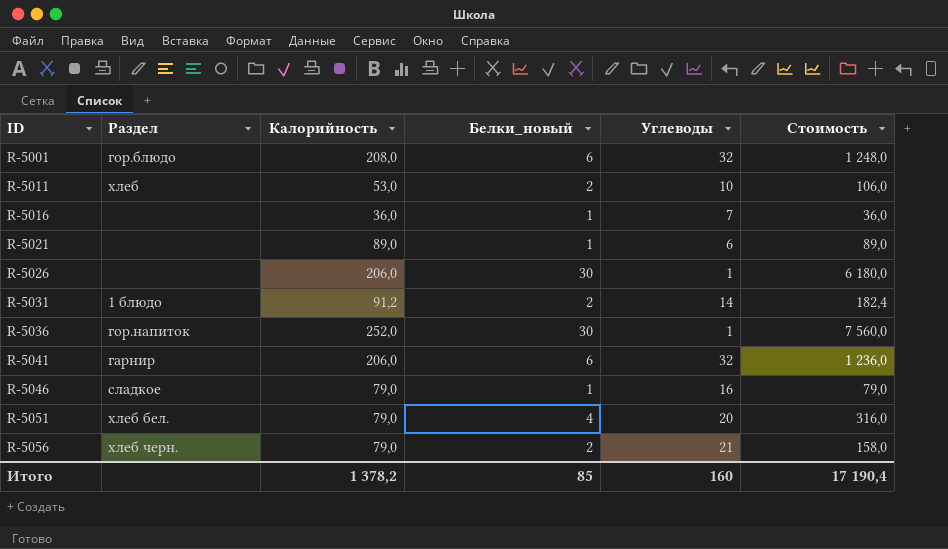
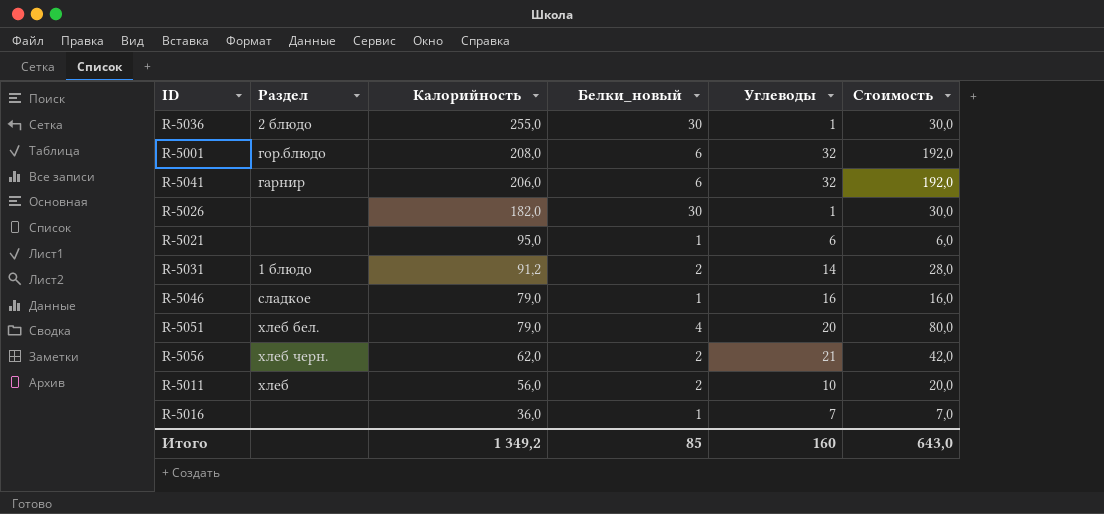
row order: ID ascending -> Калорийность descending
column Стоимость | formula: [Калорийность] * [Белки_новый] -> [Белки_новый] * [Углеводы]
R-5036 | Раздел: гор.напиток -> 2 блюдо
R-5036 | Калорийность: 252,0 -> 255,0
R-5026 | Калорийность: 206,0 -> 182,0
R-5021 | Калорийность: 89,0 -> 95,0
R-5056 | Калорийность: 79,0 -> 62,0
R-5011 | Калорийность: 53,0 -> 56,0
Итого | Калорийность: 1 378,2 -> 1 349,2
Итого | Стоимость: 17 190,4 -> 643,0

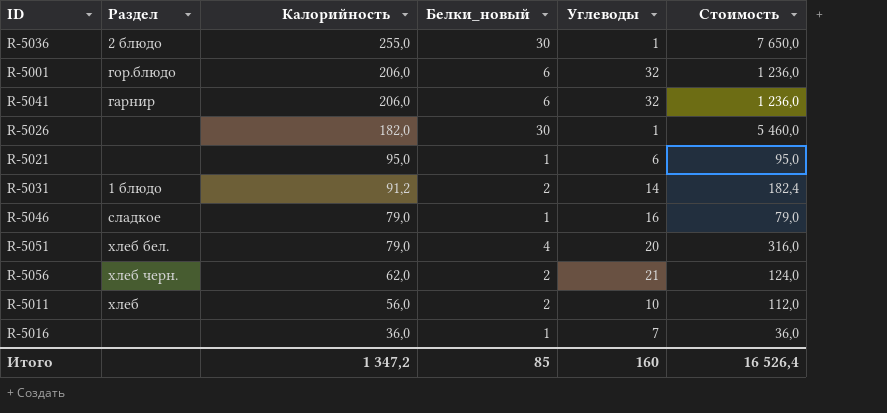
column Стоимость | formula: [Белки_новый] * [Углеводы] -> [Калорийность] * [Белки_новый]
R-5001 | Калорийность: 208,0 -> 206,0
Итого | Калорийность: 1 349,2 -> 1 347,2
Итого | Стоимость: 643,0 -> 16 526,4

